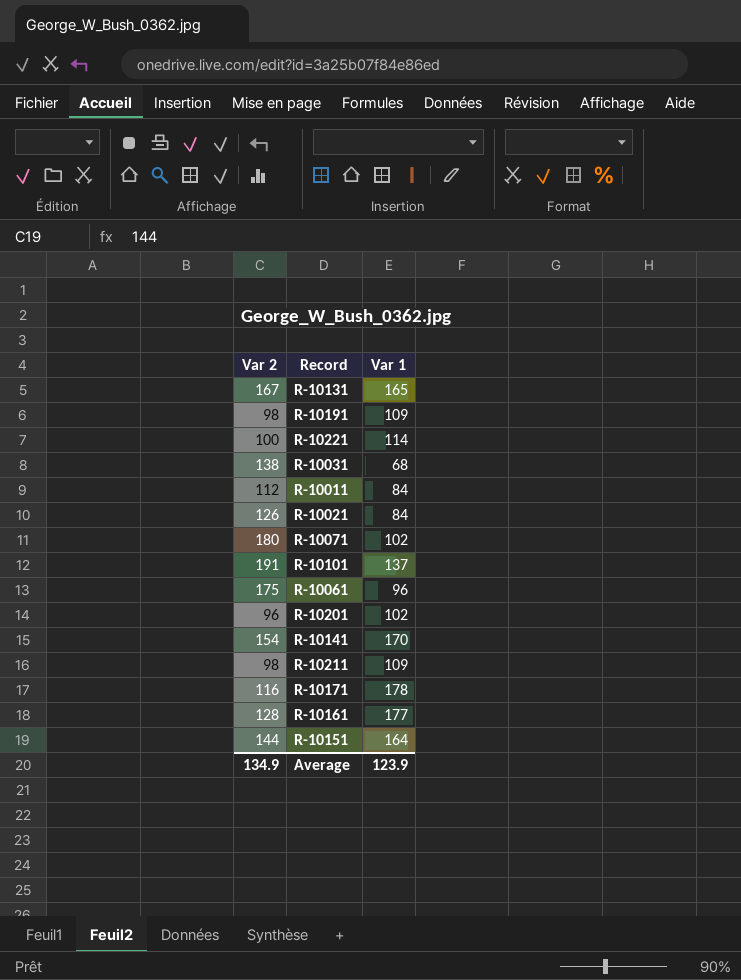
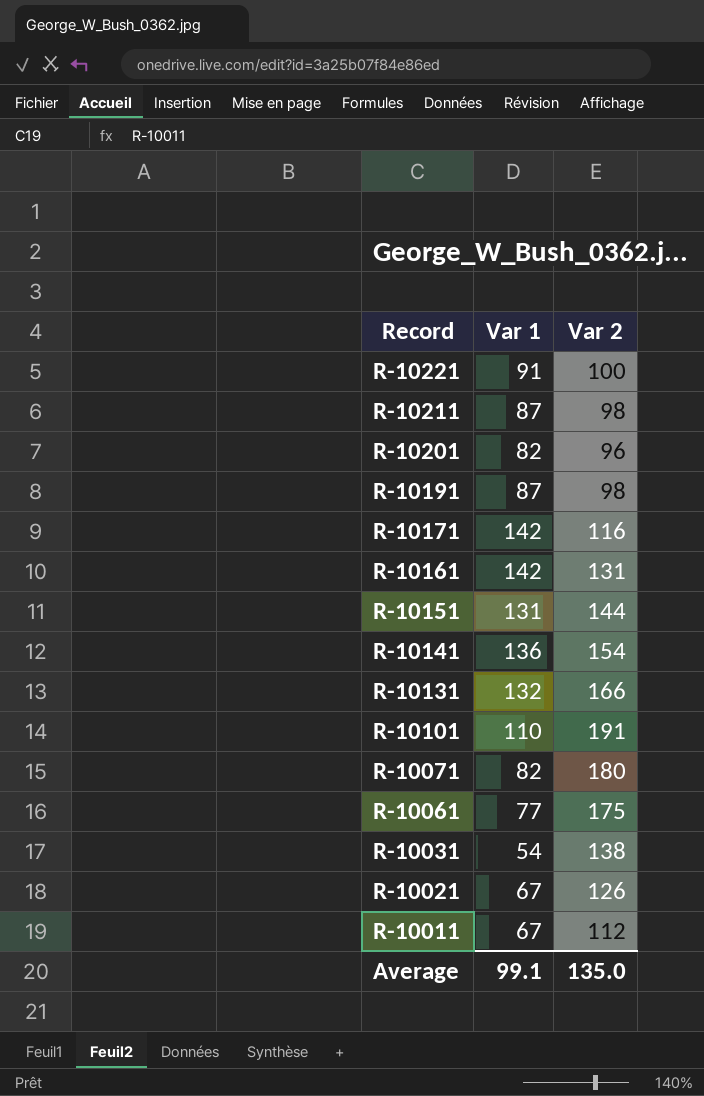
row order: none -> Record descending
column Var 2 | position: 1 -> 3
R-10221 | Var 1: 114 -> 91
R-10211 | Var 1: 109 -> 87
R-10201 | Var 1: 102 -> 82
R-10191 | Var 1: 109 -> 87
R-10171 | Var 1: 178 -> 142
R-10161 | Var 1: 177 -> 142
R-10161 | Var 2: 128 -> 131
R-10151 | Var 1: 164 -> 131
R-10141 | Var 1: 170 -> 136
R-10131 | Var 1: 165 -> 132
R-10131 | Var 2: 167 -> 166
R-10101 | Var 1: 137 -> 110
R-10071 | Var 1: 102 -> 82
R-10061 | Var 1: 96 -> 77
R-10031 | Var 1: 68 -> 54
R-10021 | Var 1: 84 -> 67
R-10011 | Var 1: 84 -> 67
Average | Var 1: 123.9 -> 99.1
Average | Var 2: 134.9 -> 135.0

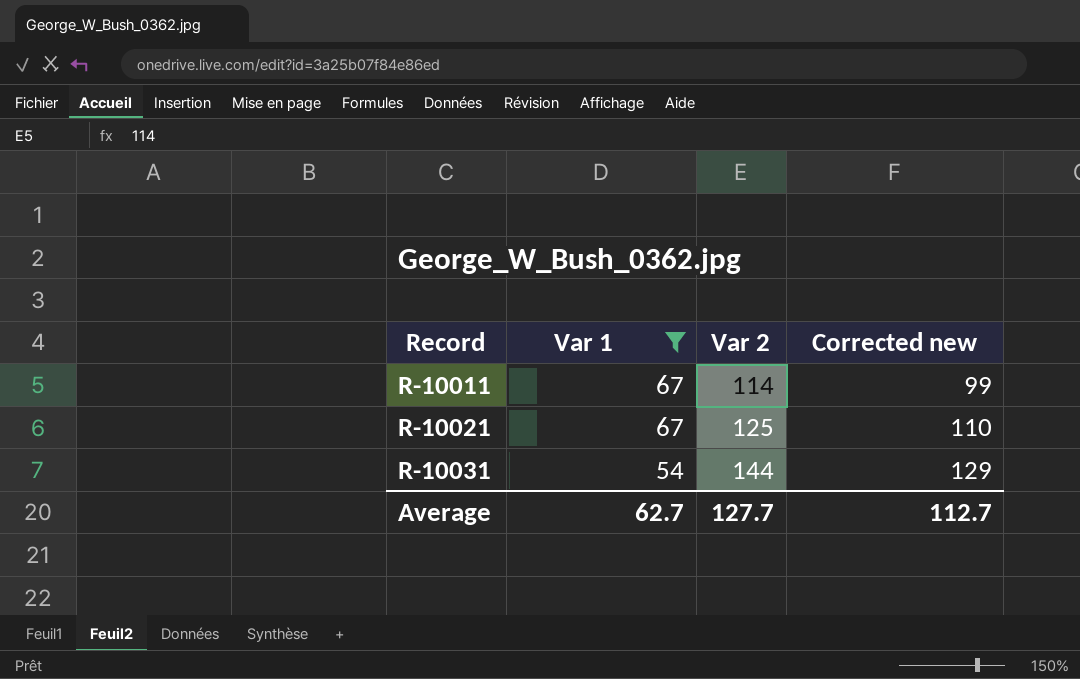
filter: none -> Var 1 <= 67
row order: Record descending -> Record ascending
column Corrected new | formula: none -> [Var 2] - 15
R-10011 | Var 2: 112 -> 114
R-10021 | Var 2: 126 -> 125
R-10031 | Var 2: 138 -> 144
Average | Var 1: 99.1 -> 62.7
Average | Var 2: 135.0 -> 127.7

